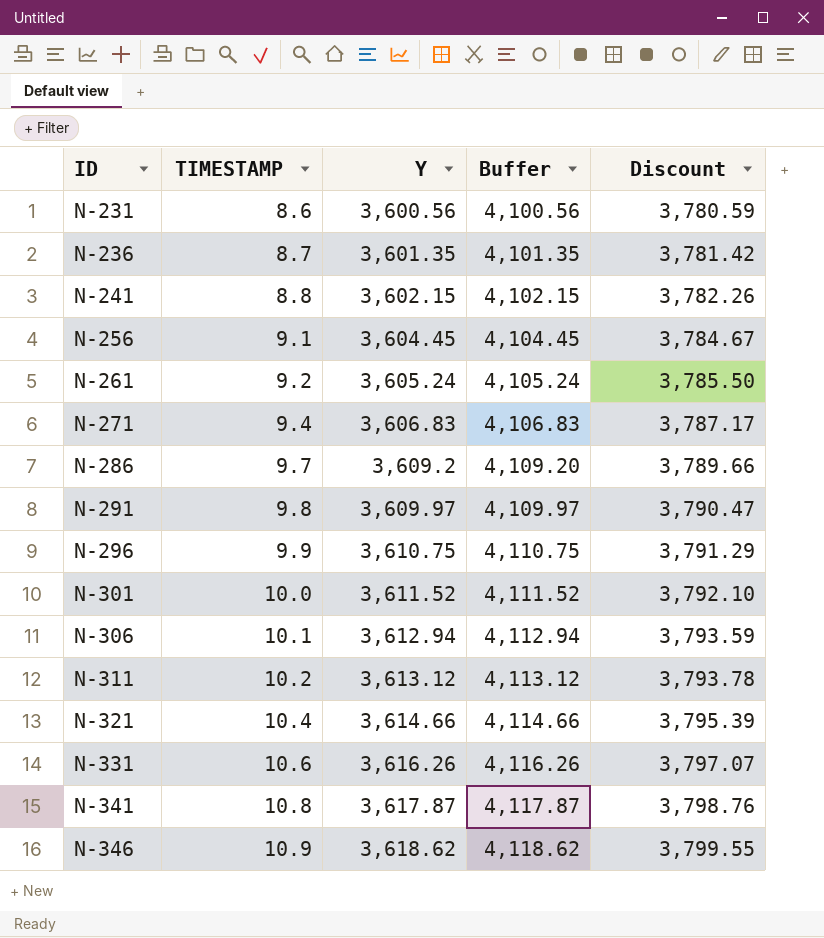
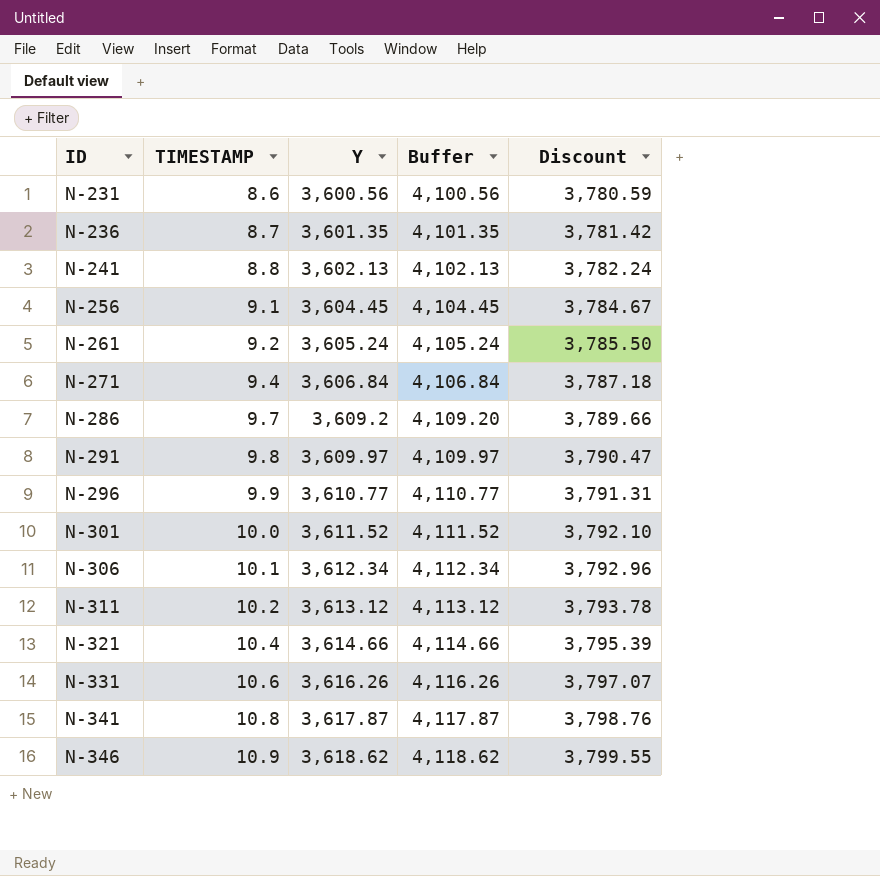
N-241 | Y: 3,602.15 -> 3,602.13
N-241 | Buffer: 4,102.15 -> 4,102.13
N-241 | Discount: 3,782.26 -> 3,782.24
N-271 | Y: 3,606.83 -> 3,606.84
N-271 | Buffer: 4,106.83 -> 4,106.84
N-271 | Discount: 3,787.17 -> 3,787.18
N-296 | Y: 3,610.75 -> 3,610.77
N-296 | Buffer: 4,110.75 -> 4,110.77
N-296 | Discount: 3,791.29 -> 3,791.31
N-306 | Y: 3,612.94 -> 3,612.34
N-306 | Buffer: 4,112.94 -> 4,112.34
N-306 | Discount: 3,793.59 -> 3,792.96

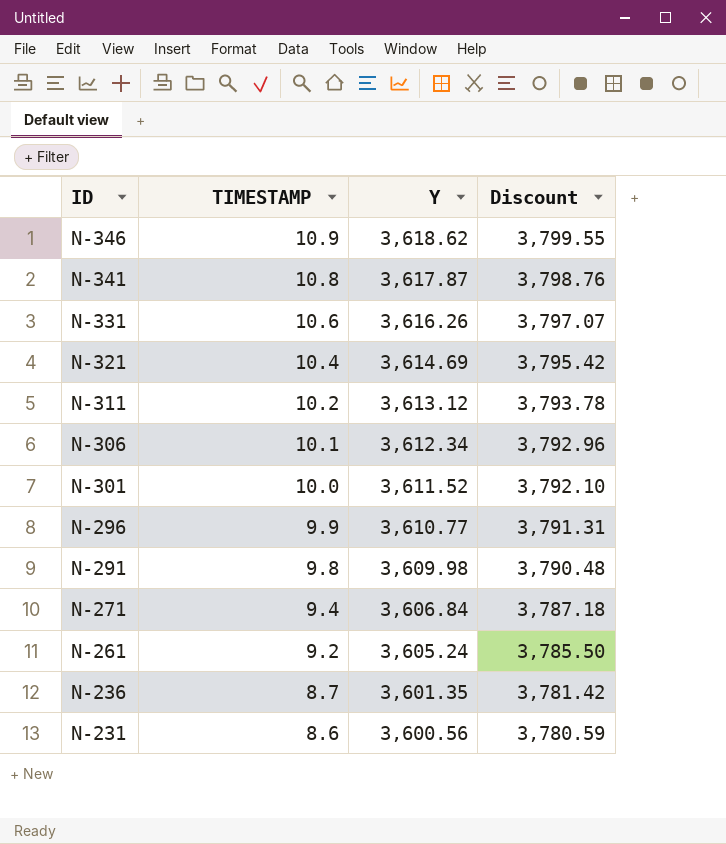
row order: ID ascending -> ID descending
column Buffer | formula: [Y] + 500 -> none
row N-241: 8.8 | 3,602.13 | 4,102.13 | 3,782.24 -> none
row N-256: 9.1 | 3,604.45 | 4,104.45 | 3,784.67 -> none
row N-286: 9.7 | 3,609.2 | 4,109.20 | 3,789.66 -> none
N-321 | Y: 3,614.66 -> 3,614.69
N-321 | Discount: 3,795.39 -> 3,795.42
N-291 | Y: 3,609.97 -> 3,609.98
N-291 | Discount: 3,790.47 -> 3,790.48

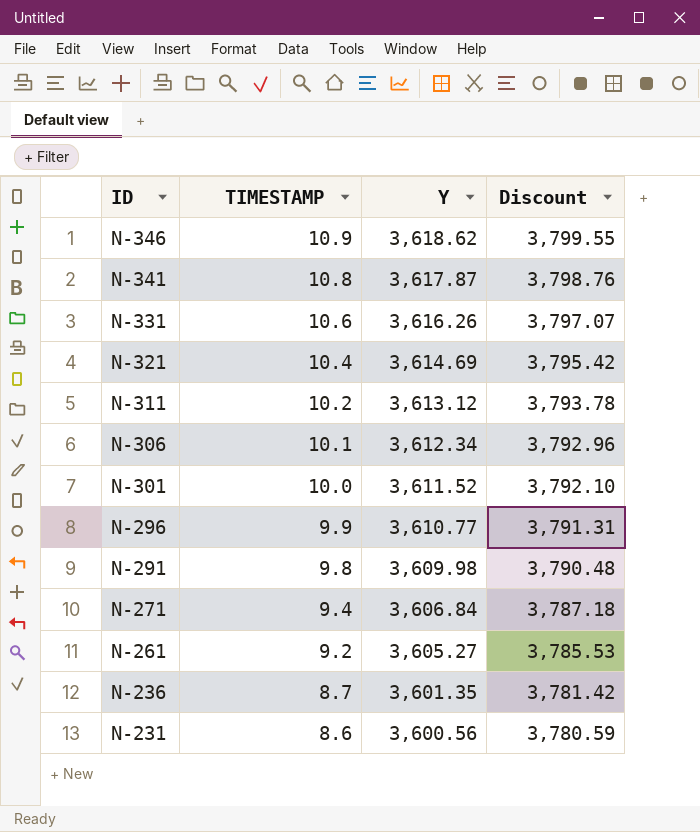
N-261 | Y: 3,605.24 -> 3,605.27
N-261 | Discount: 3,785.50 -> 3,785.53

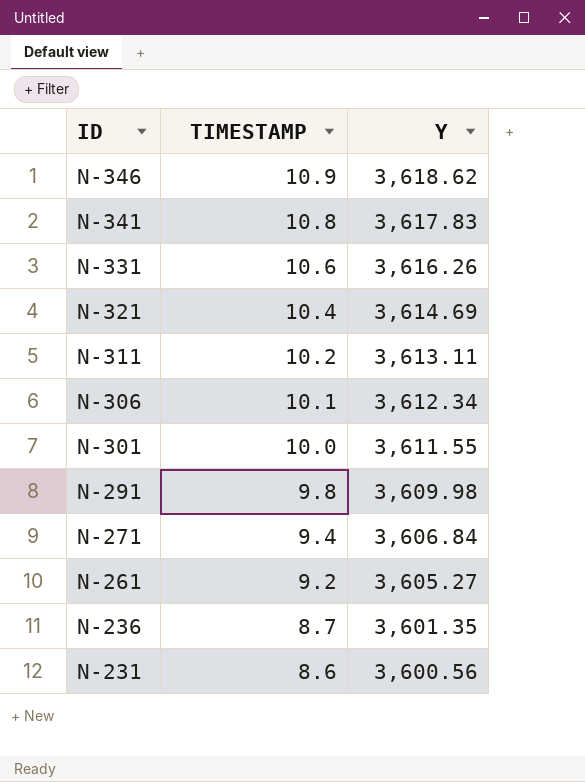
column Discount | formula: [Y] * 1.05 -> none
row N-296: 9.9 | 3,610.77 | 3,791.31 -> none
N-341 | Y: 3,617.87 -> 3,617.83
N-311 | Y: 3,613.12 -> 3,613.11
N-301 | Y: 3,611.52 -> 3,611.55

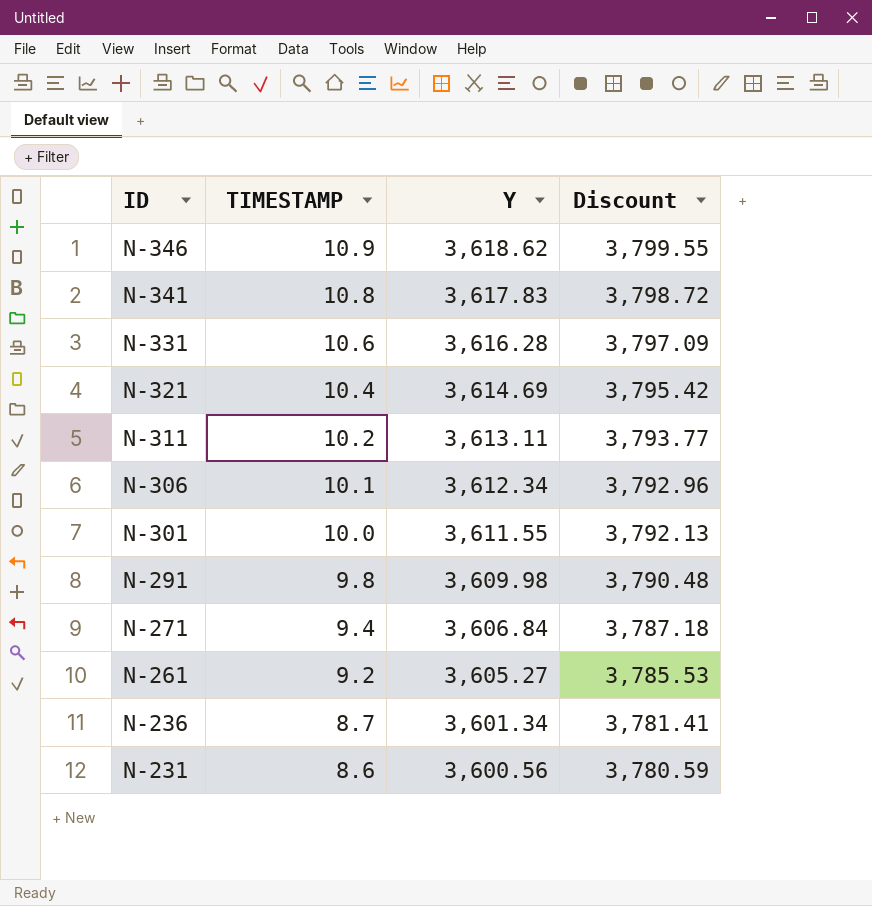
column Discount | formula: none -> [Y] * 1.05
N-331 | Y: 3,616.26 -> 3,616.28
N-236 | Y: 3,601.35 -> 3,601.34

